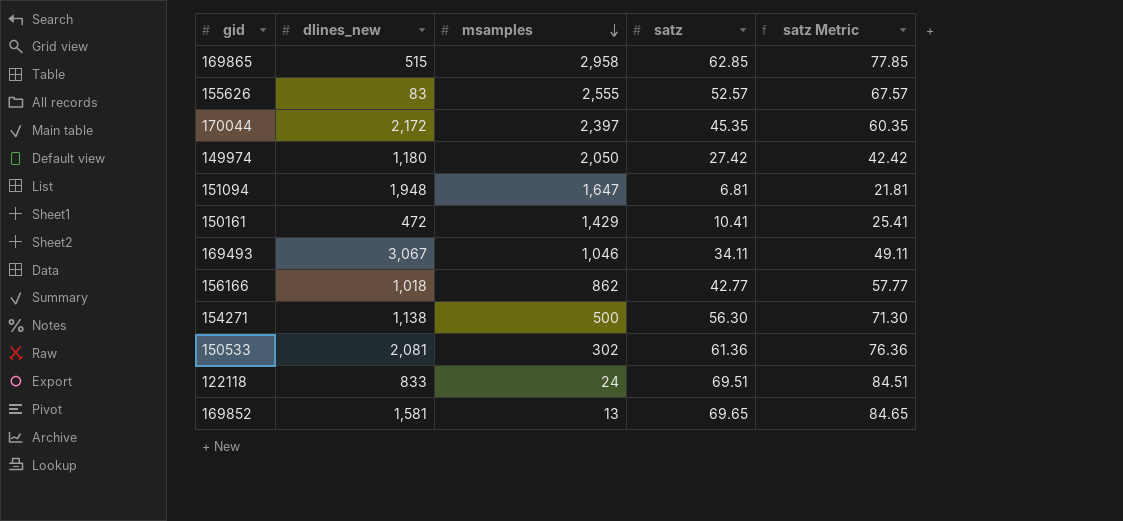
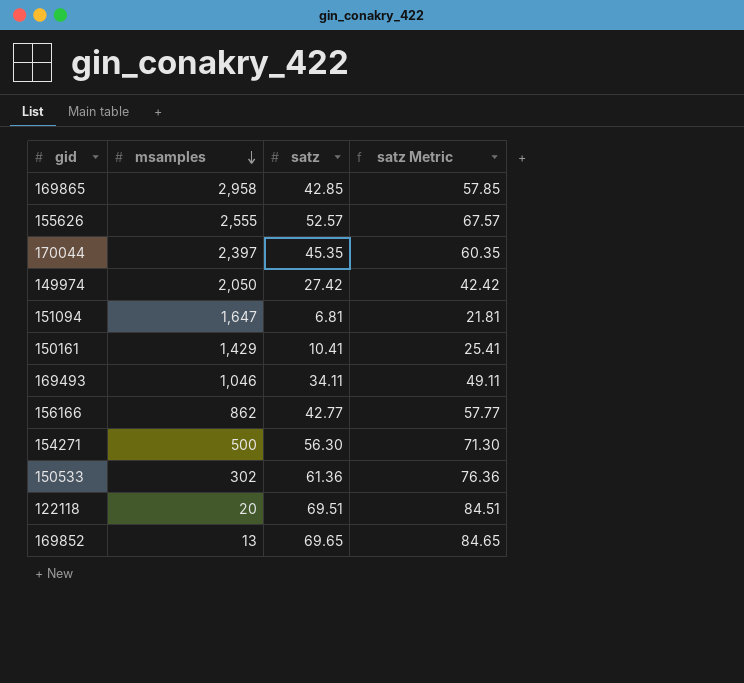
column dlines_new | position: 2 -> none
169865 | satz: 62.85 -> 42.85
169865 | satz Metric: 77.85 -> 57.85
122118 | msamples: 24 -> 20

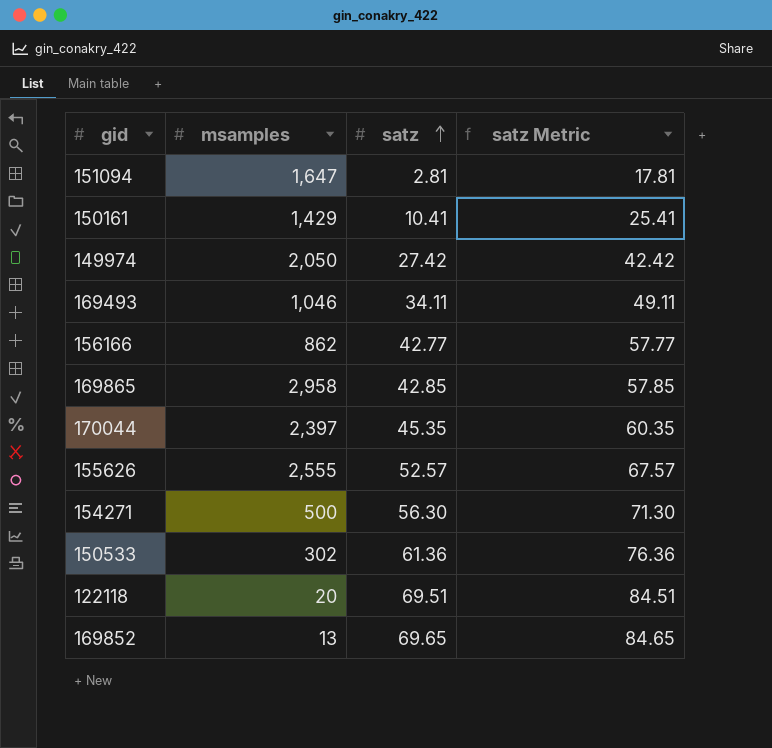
row order: msamples descending -> satz ascending
151094 | satz: 6.81 -> 2.81
151094 | satz Metric: 21.81 -> 17.81

